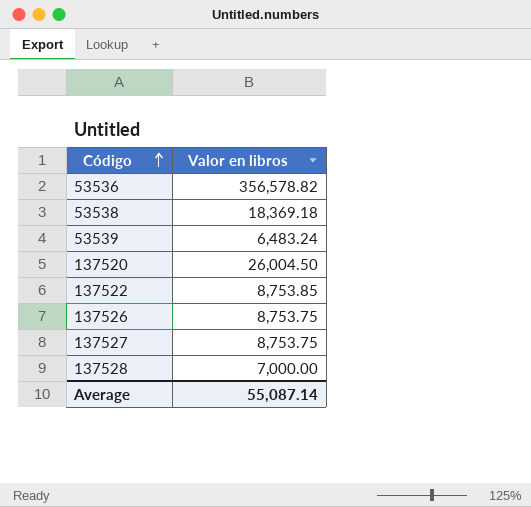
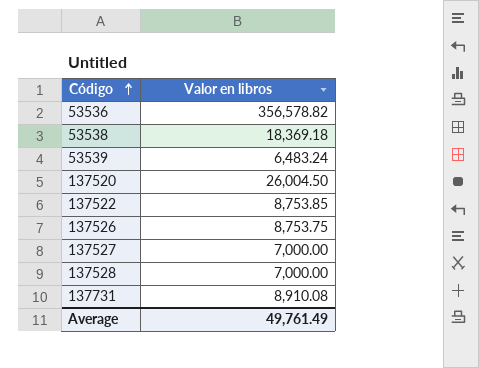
137527 | Valor en libros: 8,753.75 -> 7,000.00
row 137731: none -> 8,910.08
Average | Valor en libros: 55,087.14 -> 49,761.49

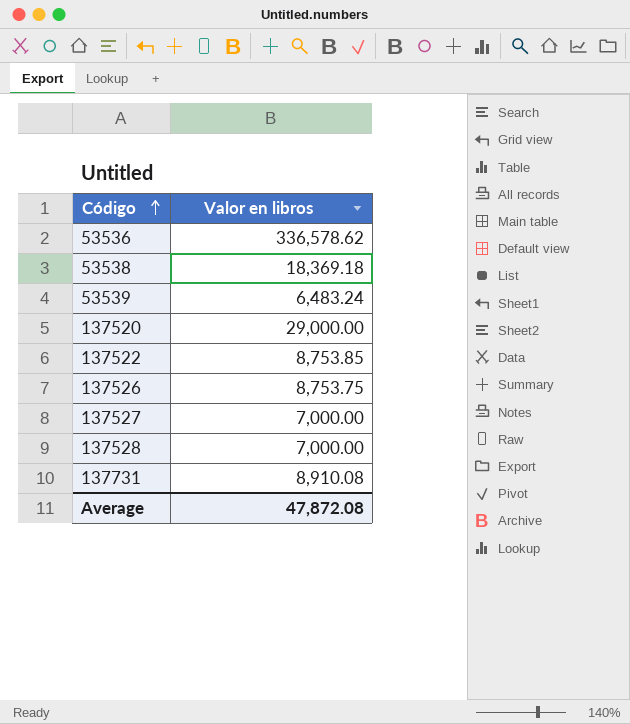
53536 | Valor en libros: 356,578.82 -> 336,578.62
137520 | Valor en libros: 26,004.50 -> 29,000.00
Average | Valor en libros: 49,761.49 -> 47,872.08

